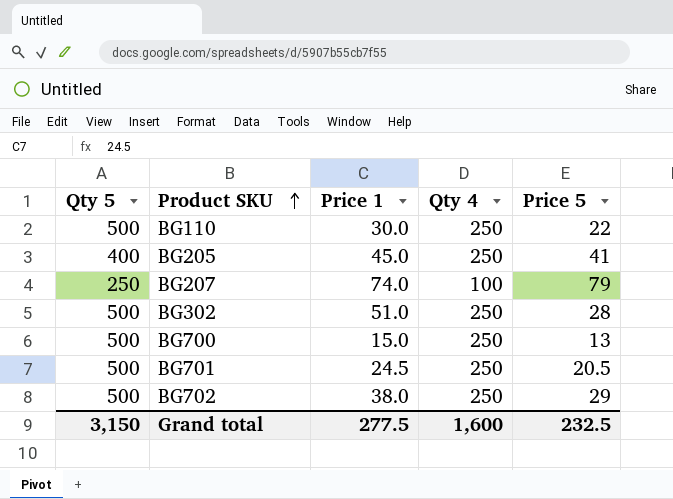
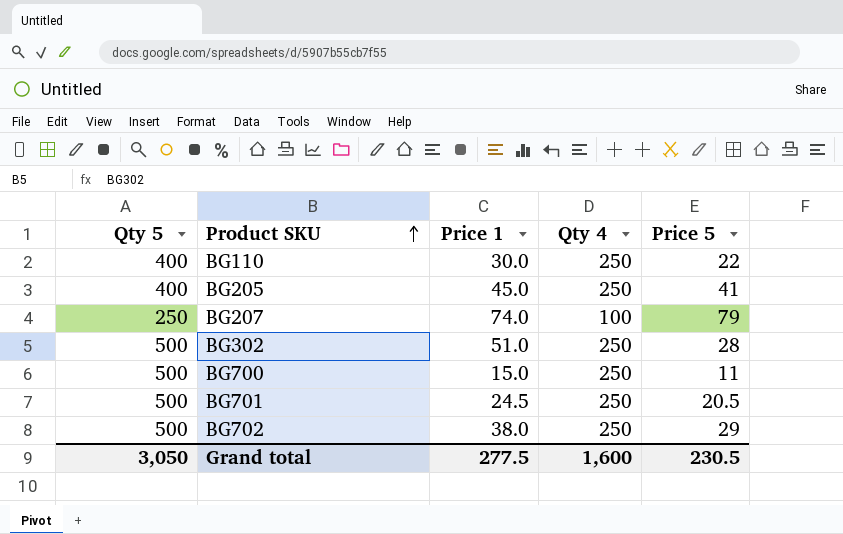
BG110 | Qty 5: 500 -> 400
BG700 | Price 5: 13 -> 11
Grand total | Qty 5: 3,150 -> 3,050
Grand total | Price 5: 232.5 -> 230.5

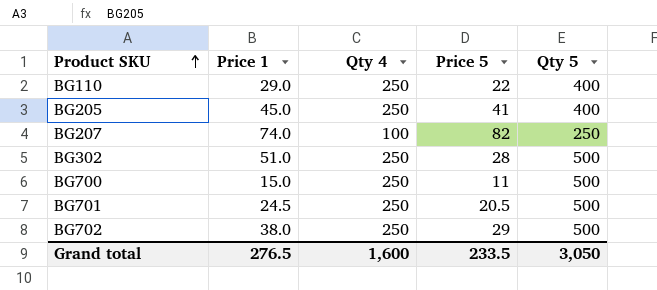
column Qty 5 | position: 1 -> 5
BG110 | Price 1: 30.0 -> 29.0
BG207 | Price 5: 79 -> 82
Grand total | Price 1: 277.5 -> 276.5
Grand total | Price 5: 230.5 -> 233.5

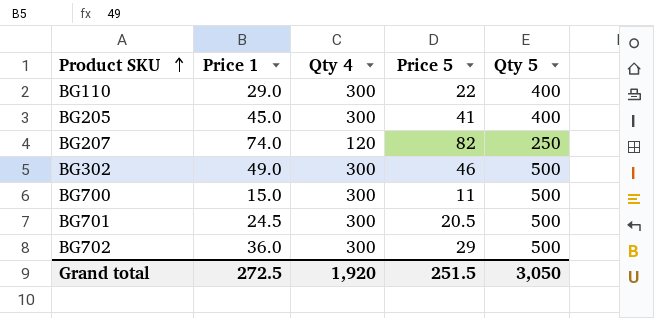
BG110 | Qty 4: 250 -> 300
BG205 | Qty 4: 250 -> 300
BG207 | Qty 4: 100 -> 120
BG302 | Price 1: 51.0 -> 49.0
BG302 | Qty 4: 250 -> 300
BG302 | Price 5: 28 -> 46
BG700 | Qty 4: 250 -> 300
BG701 | Qty 4: 250 -> 300
BG702 | Price 1: 38.0 -> 36.0
BG702 | Qty 4: 250 -> 300
Grand total | Price 1: 276.5 -> 272.5
Grand total | Qty 4: 1,600 -> 1,920
Grand total | Price 5: 233.5 -> 251.5

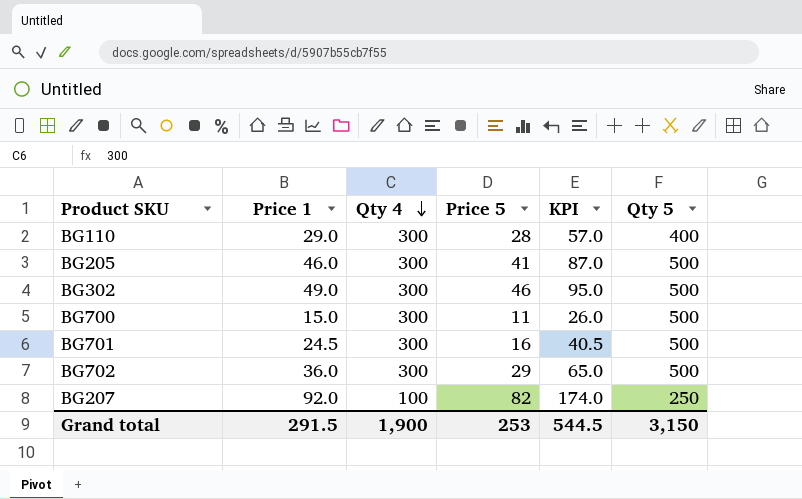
row order: Product SKU ascending -> Qty 4 descending
column KPI | formula: none -> [Price 1] + [Price 5]
BG110 | Price 5: 22 -> 28
BG205 | Price 1: 45.0 -> 46.0
BG205 | Qty 5: 400 -> 500
BG701 | Price 5: 20.5 -> 16
BG207 | Price 1: 74.0 -> 92.0
BG207 | Qty 4: 120 -> 100
Grand total | Price 1: 272.5 -> 291.5
Grand total | Qty 4: 1,920 -> 1,900
Grand total | Price 5: 251.5 -> 253
Grand total | Qty 5: 3,050 -> 3,150

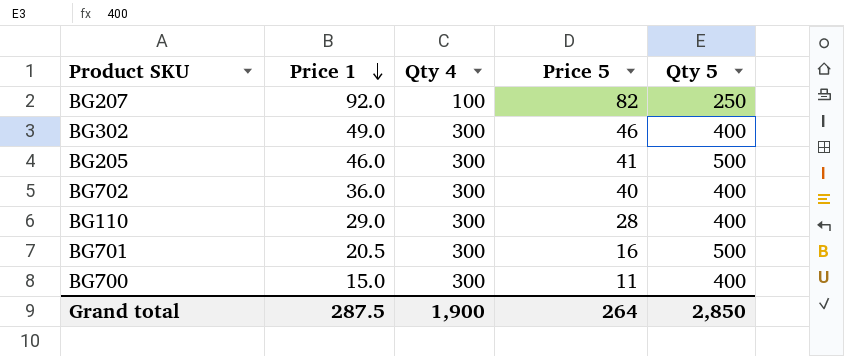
row order: Qty 4 descending -> Price 1 descending
column KPI | formula: [Price 1] + [Price 5] -> none
BG302 | Qty 5: 500 -> 400
BG702 | Price 5: 29 -> 40
BG702 | Qty 5: 500 -> 400
BG701 | Price 1: 24.5 -> 20.5
BG700 | Qty 5: 500 -> 400
Grand total | Price 1: 291.5 -> 287.5
Grand total | Price 5: 253 -> 264
Grand total | Qty 5: 3,150 -> 2,850

